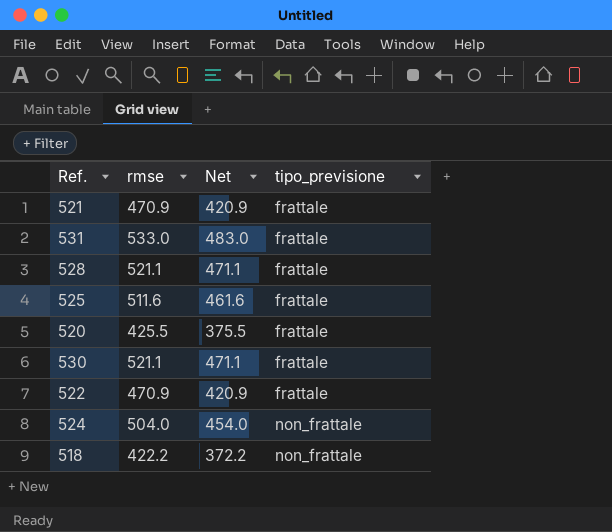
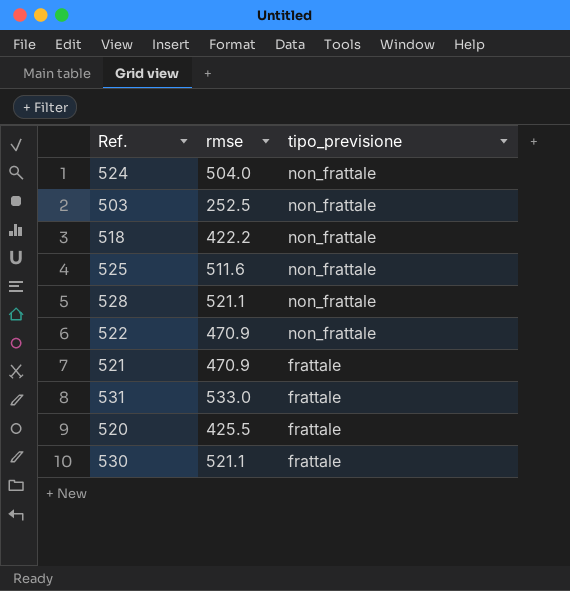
row order: tipo_previsione ascending -> tipo_previsione descending
column Net | formula: [rmse] - 50 -> none
row 503: none -> 252.5 | non_frattale
525 | tipo_previsione: frattale -> non_frattale
528 | tipo_previsione: frattale -> non_frattale
522 | tipo_previsione: frattale -> non_frattale

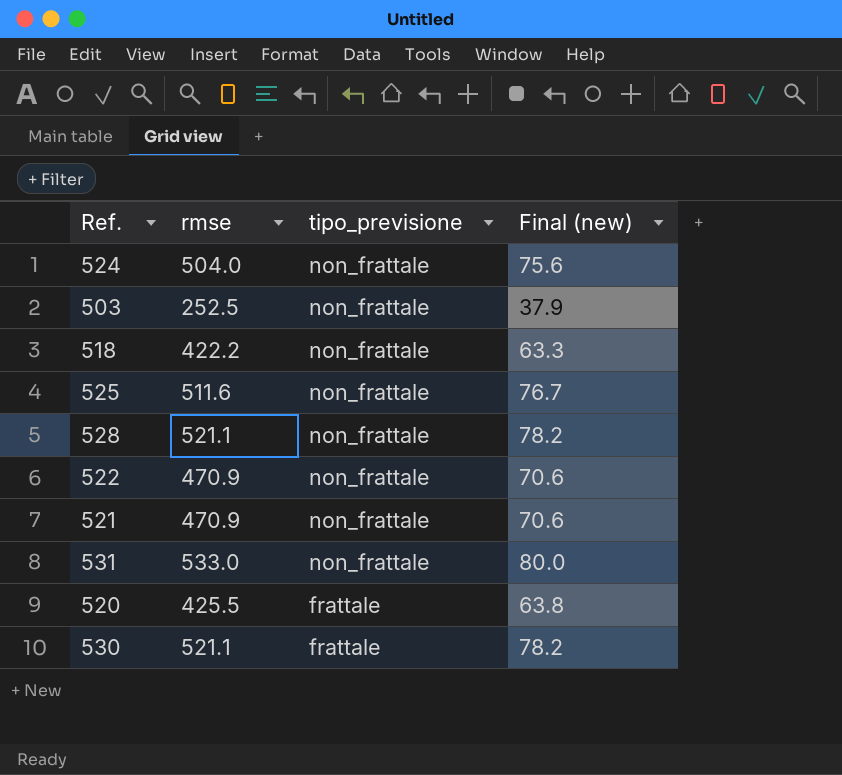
column Final (new) | formula: none -> [rmse] * 0.15
521 | tipo_previsione: frattale -> non_frattale
531 | tipo_previsione: frattale -> non_frattale

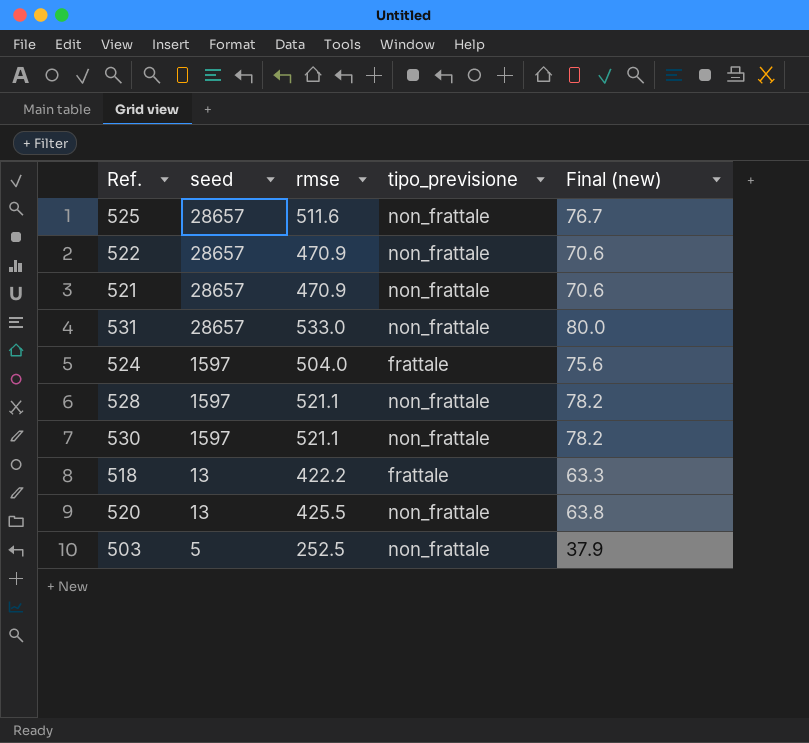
row order: tipo_previsione descending -> seed descending
column seed | position: none -> 2
524 | tipo_previsione: non_frattale -> frattale
530 | tipo_previsione: frattale -> non_frattale
518 | tipo_previsione: non_frattale -> frattale
520 | tipo_previsione: frattale -> non_frattale

